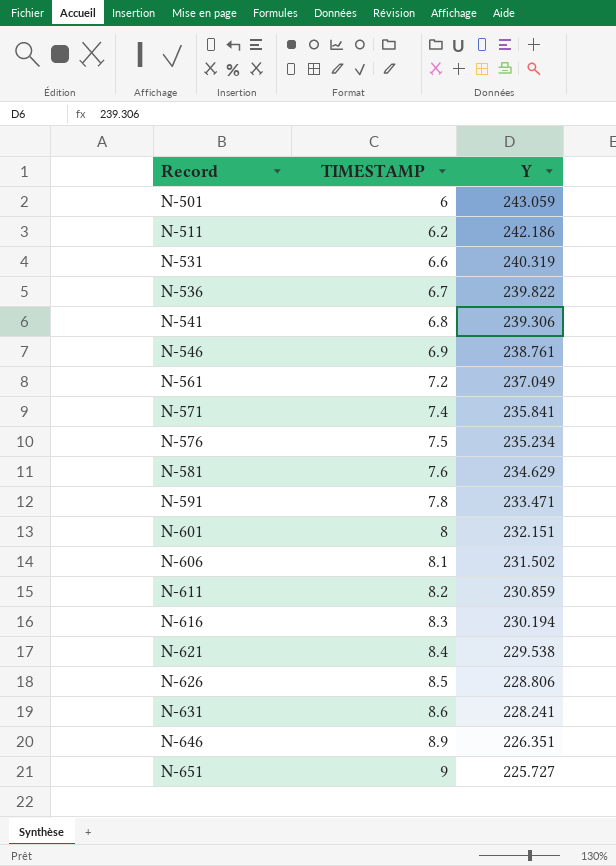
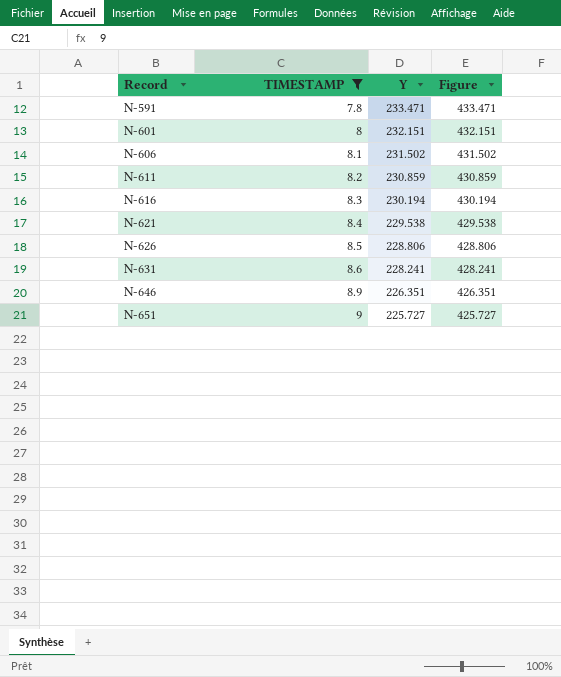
filter: none -> TIMESTAMP >= 7.8
column Figure | formula: none -> [Y] + 200

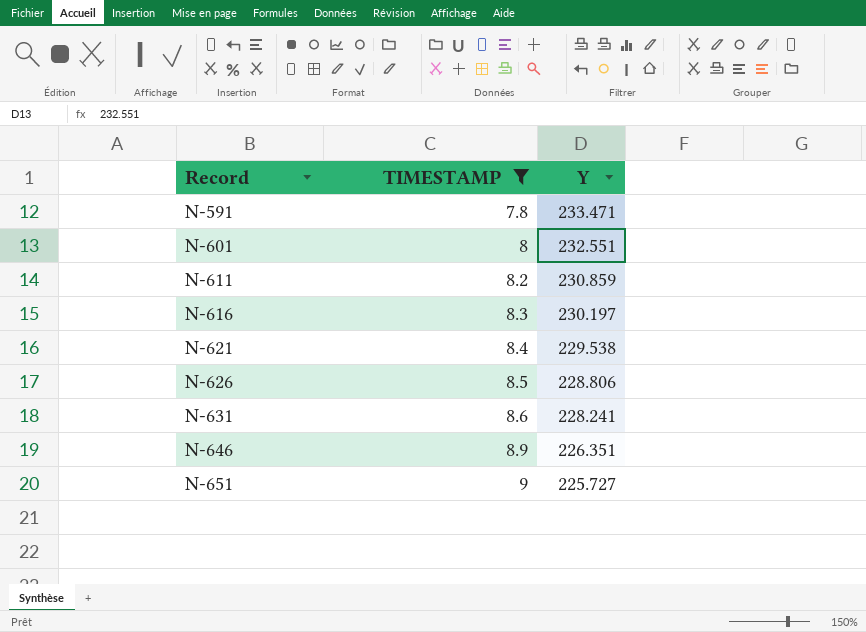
column Figure | formula: [Y] + 200 -> none
row N-606: 8.1 | 231.502 | 431.502 -> none
N-601 | Y: 232.151 -> 232.551
N-616 | Y: 230.194 -> 230.197

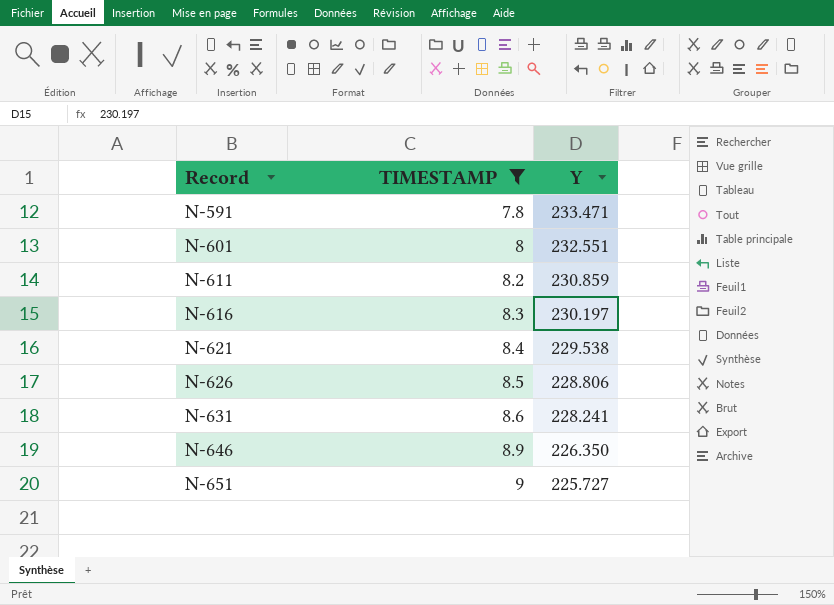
N-646 | Y: 226.351 -> 226.350

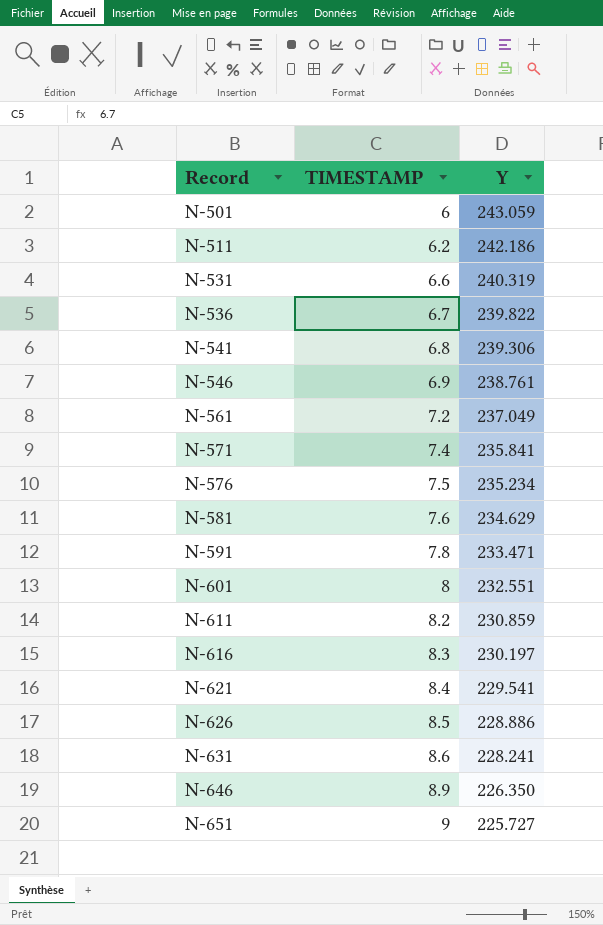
filter: TIMESTAMP >= 7.8 -> none
N-621 | Y: 229.538 -> 229.541
N-626 | Y: 228.806 -> 228.886

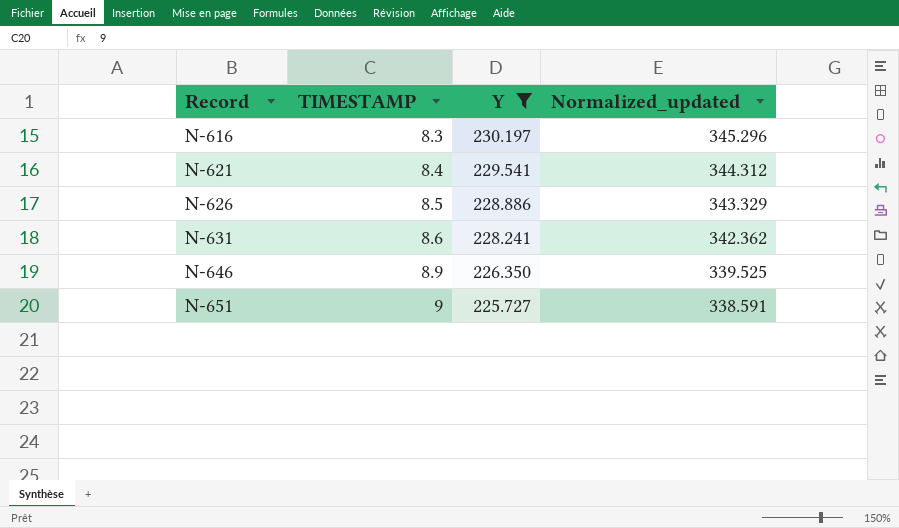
filter: none -> Y <= 230.197
column Normalized_updated | formula: none -> [Y] * 1.5

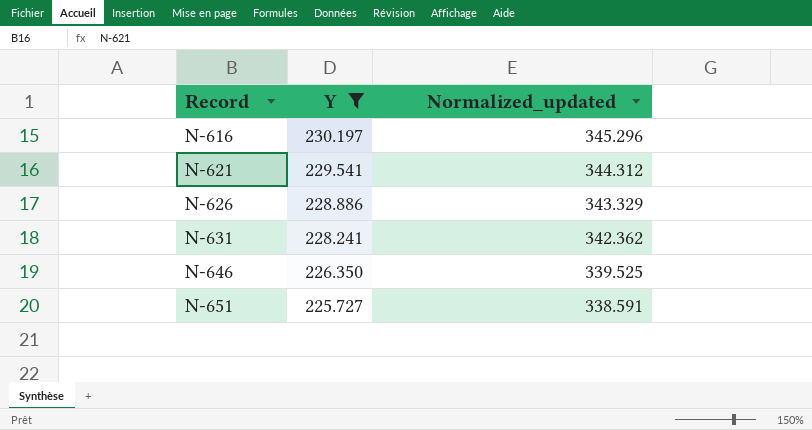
column TIMESTAMP | position: 2 -> none

